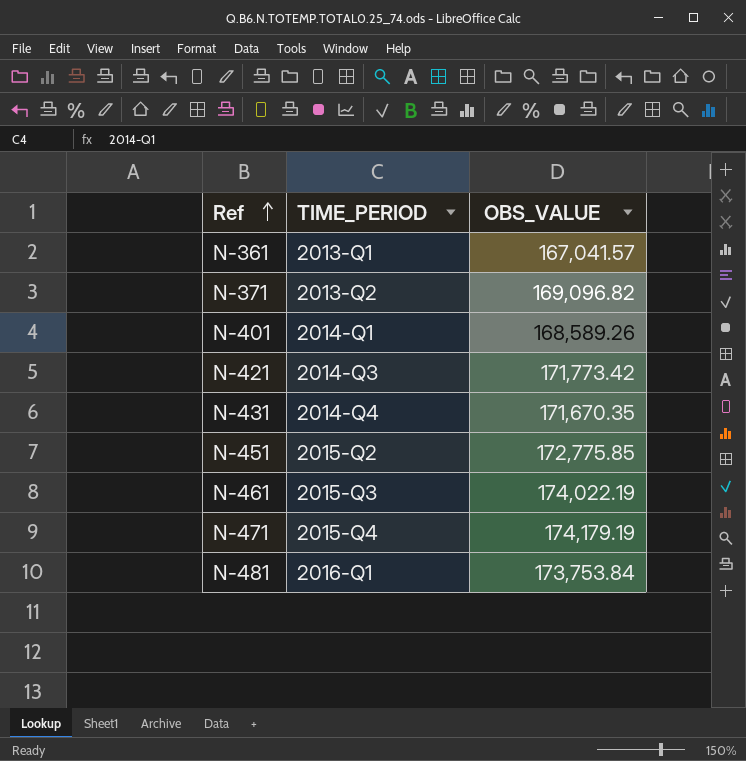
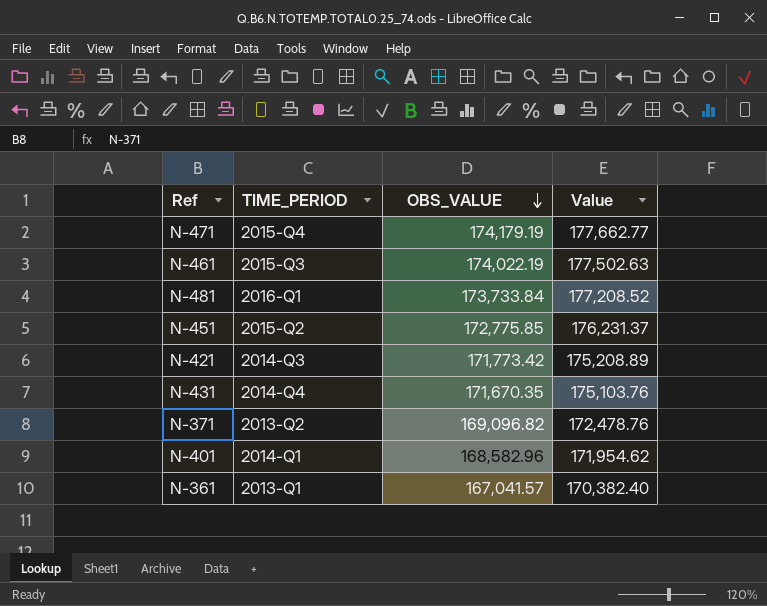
row order: Ref ascending -> OBS_VALUE descending
column Value | formula: none -> [OBS_VALUE] * 1.02
N-481 | OBS_VALUE: 173,753.84 -> 173,733.84
N-401 | OBS_VALUE: 168,589.26 -> 168,582.96

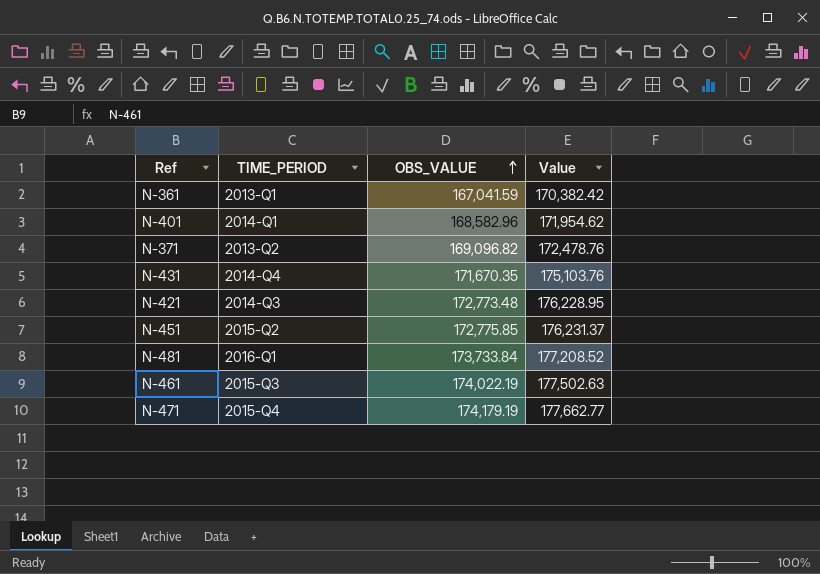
row order: OBS_VALUE descending -> OBS_VALUE ascending
N-361 | OBS_VALUE: 167,041.57 -> 167,041.59
N-361 | Value: 170,382.40 -> 170,382.42
N-421 | OBS_VALUE: 171,773.42 -> 172,773.48
N-421 | Value: 175,208.89 -> 176,228.95

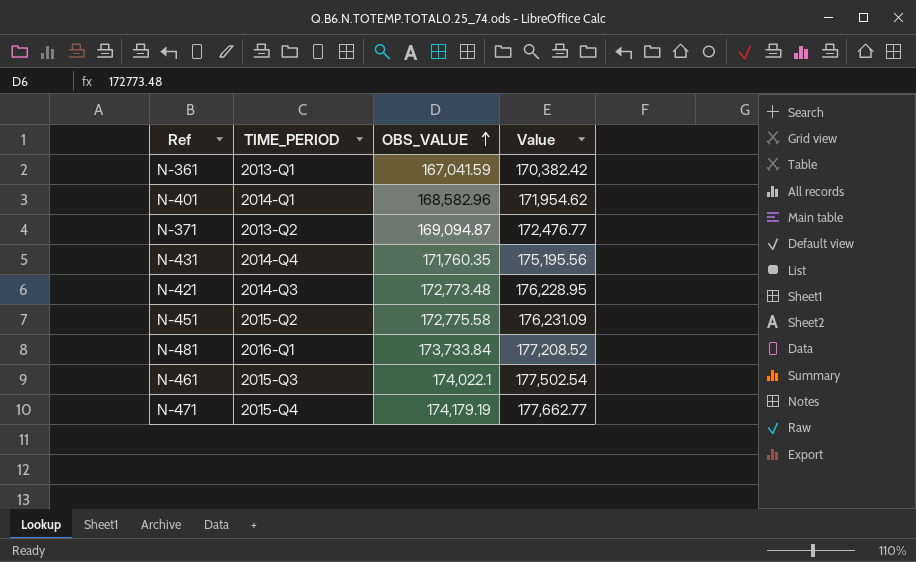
N-371 | OBS_VALUE: 169,096.82 -> 169,094.87
N-371 | Value: 172,478.76 -> 172,476.77
N-431 | OBS_VALUE: 171,670.35 -> 171,760.35
N-431 | Value: 175,103.76 -> 175,195.56
N-451 | OBS_VALUE: 172,775.85 -> 172,775.58
N-451 | Value: 176,231.37 -> 176,231.09
N-461 | OBS_VALUE: 174,022.19 -> 174,022.1
N-461 | Value: 177,502.63 -> 177,502.54

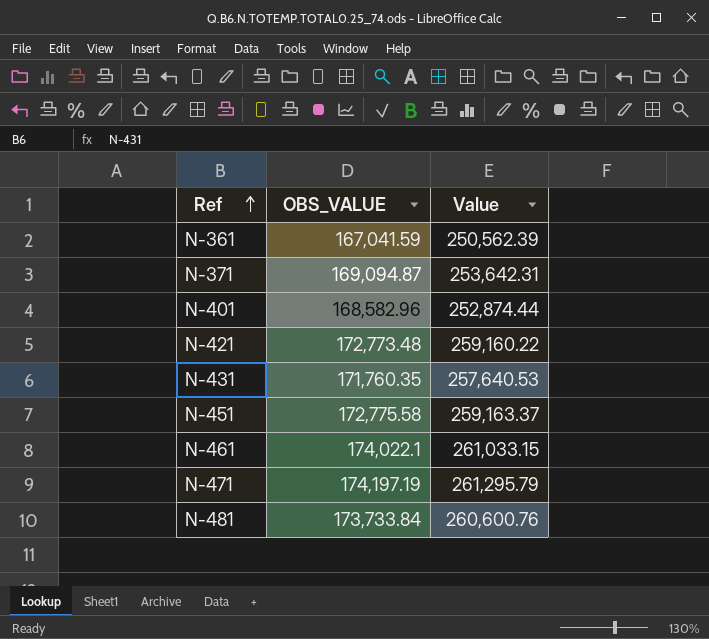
row order: OBS_VALUE ascending -> Ref ascending
column TIME_PERIOD | position: 2 -> none
column Value | formula: [OBS_VALUE] * 1.02 -> [OBS_VALUE] * 1.5
N-471 | OBS_VALUE: 174,179.19 -> 174,197.19

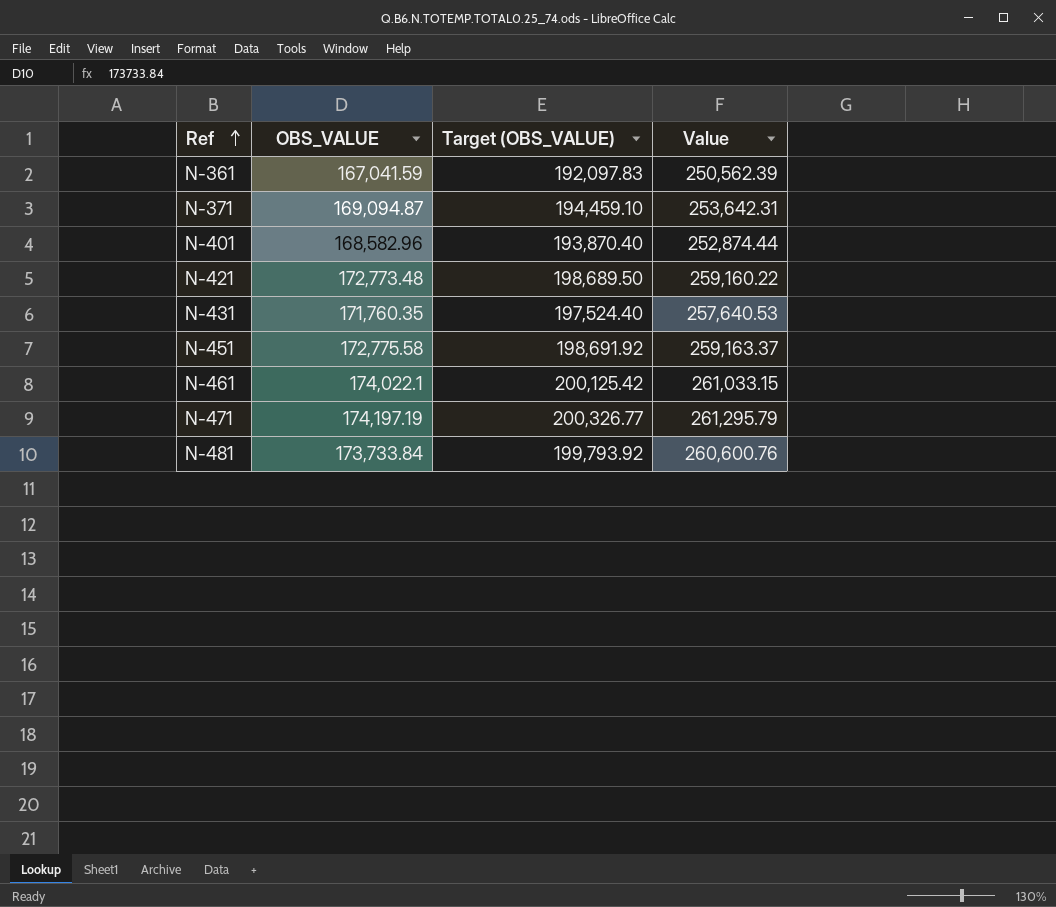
column Target (OBS_VALUE) | formula: none -> [OBS_VALUE] * 1.15

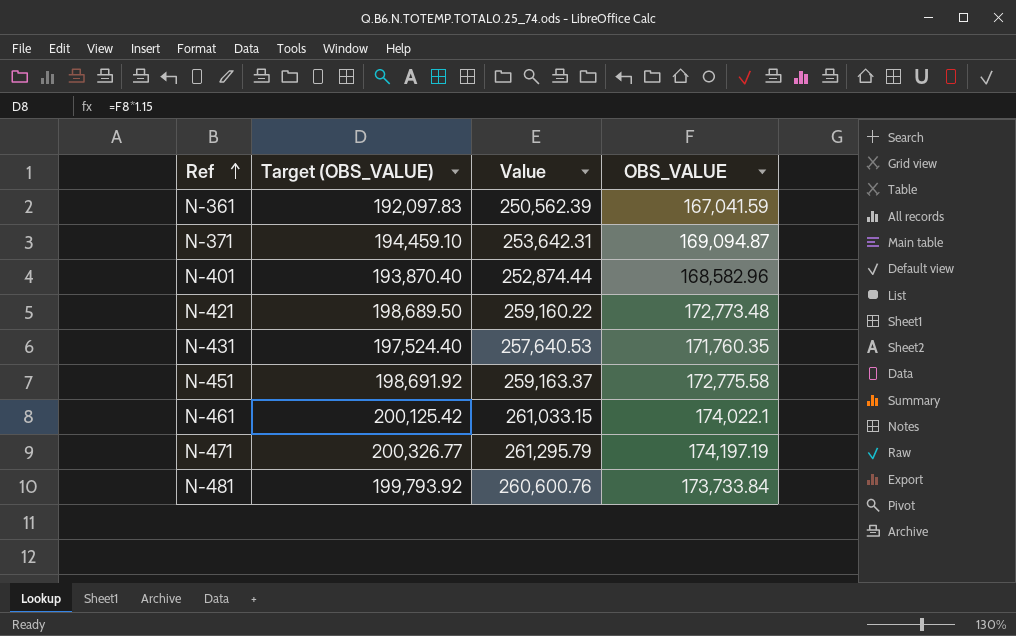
column OBS_VALUE | position: 2 -> 4

